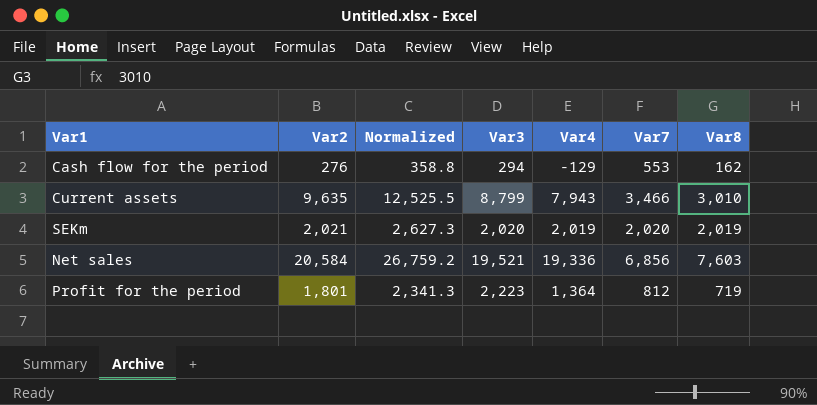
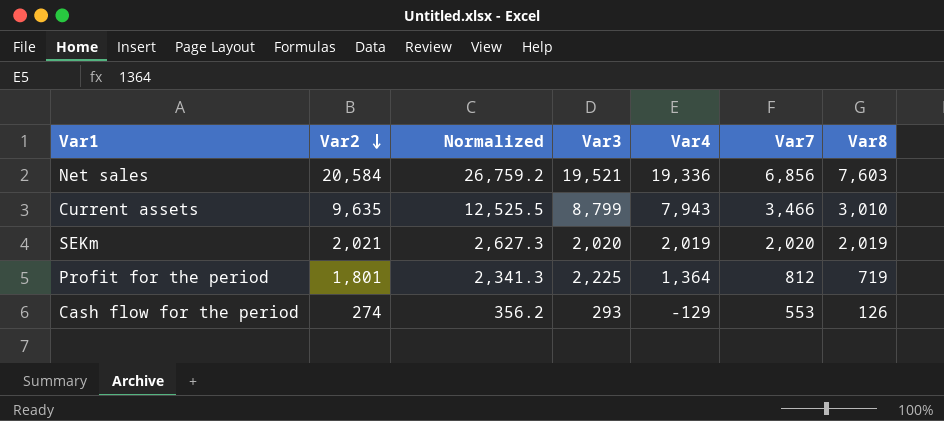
row order: none -> Var2 descending
Profit for the period | Var3: 2,223 -> 2,225
Cash flow for the period | Var2: 276 -> 274
Cash flow for the period | Normalized: 358.8 -> 356.2
Cash flow for the period | Var3: 294 -> 293
Cash flow for the period | Var8: 162 -> 126

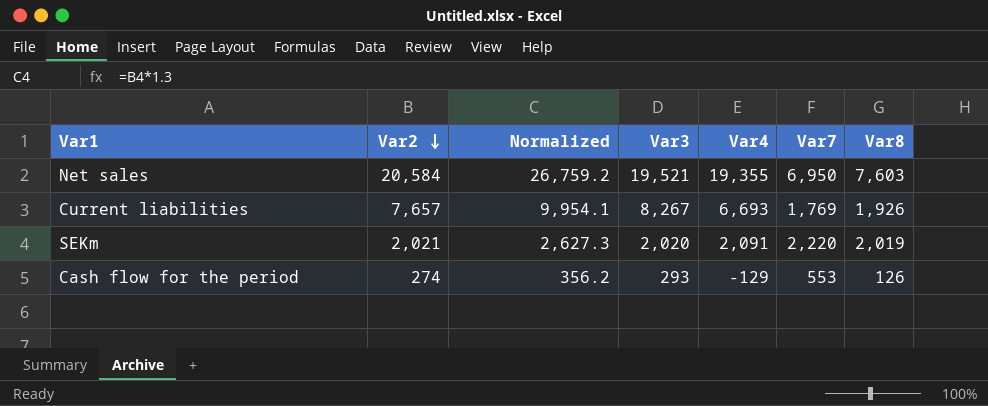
row Current assets: 9,635 | 12,525.5 | 8,799 | 7,943 | 3,466 | 3,010 -> none
row Profit for the period: 1,801 | 2,341.3 | 2,225 | 1,364 | 812 | 719 -> none
Net sales | Var4: 19,336 -> 19,355
Net sales | Var7: 6,856 -> 6,950
row Current liabilities: none -> 7,657 | 9,954.1 | 8,267 | 6,693 | 1,769 | 1,926
SEKm | Var4: 2,019 -> 2,091
SEKm | Var7: 2,020 -> 2,220

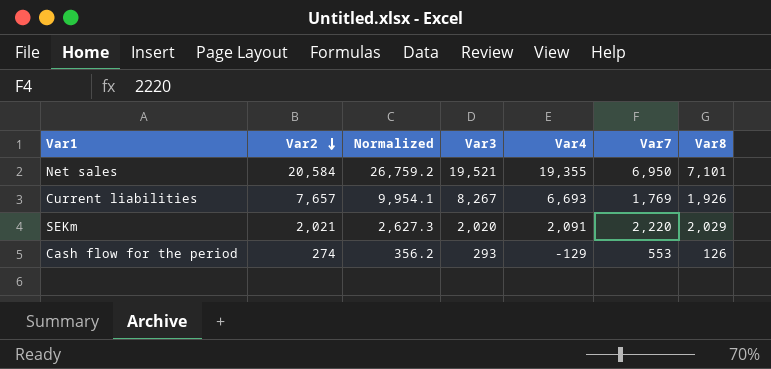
Net sales | Var8: 7,603 -> 7,101
SEKm | Var8: 2,019 -> 2,029

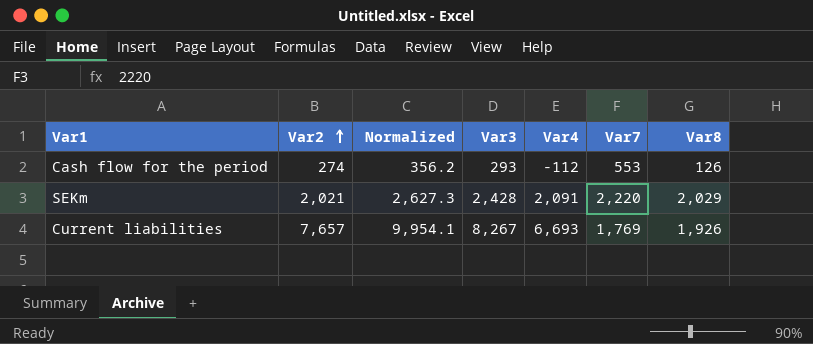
row order: Var2 descending -> Var2 ascending
row Net sales: 20,584 | 26,759.2 | 19,521 | 19,355 | 6,950 | 7,101 -> none
Cash flow for the period | Var4: -129 -> -112
SEKm | Var3: 2,020 -> 2,428

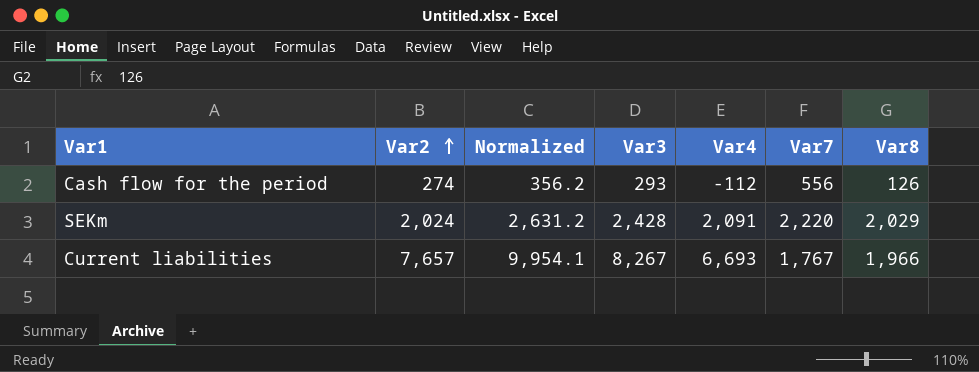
Cash flow for the period | Var7: 553 -> 556
SEKm | Var2: 2,021 -> 2,024
SEKm | Normalized: 2,627.3 -> 2,631.2
Current liabilities | Var7: 1,769 -> 1,767
Current liabilities | Var8: 1,926 -> 1,966

